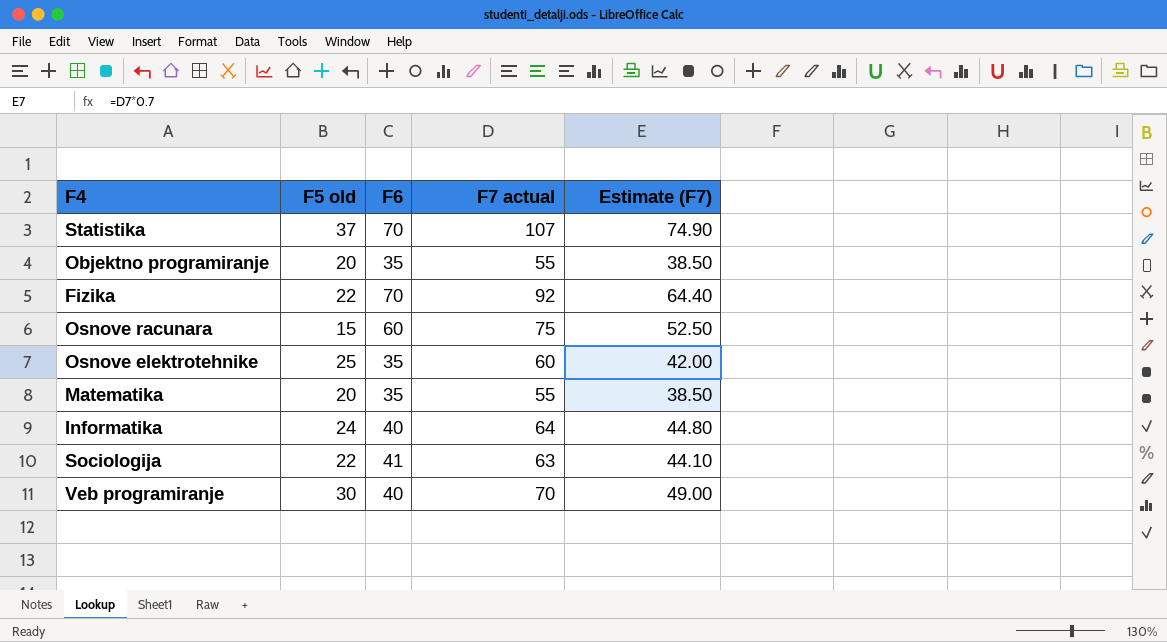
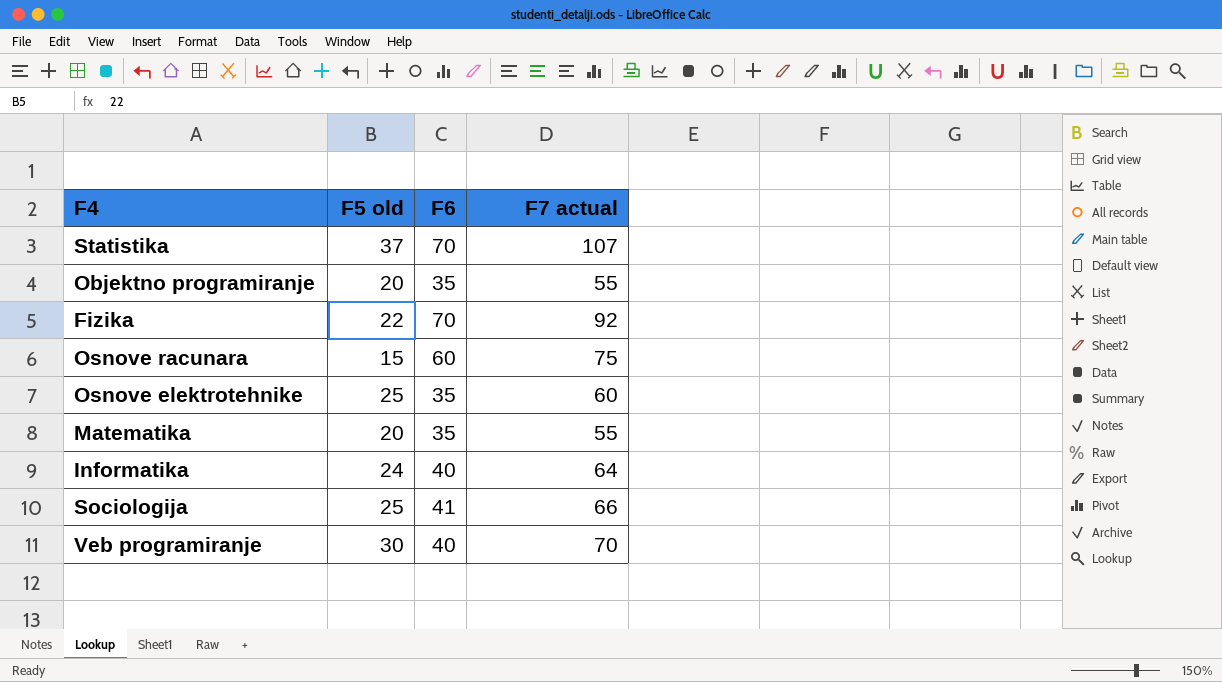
column Estimate (F7) | formula: [F7 actual] * 0.7 -> none
Sociologija | F5 old: 22 -> 25
Sociologija | F7 actual: 63 -> 66

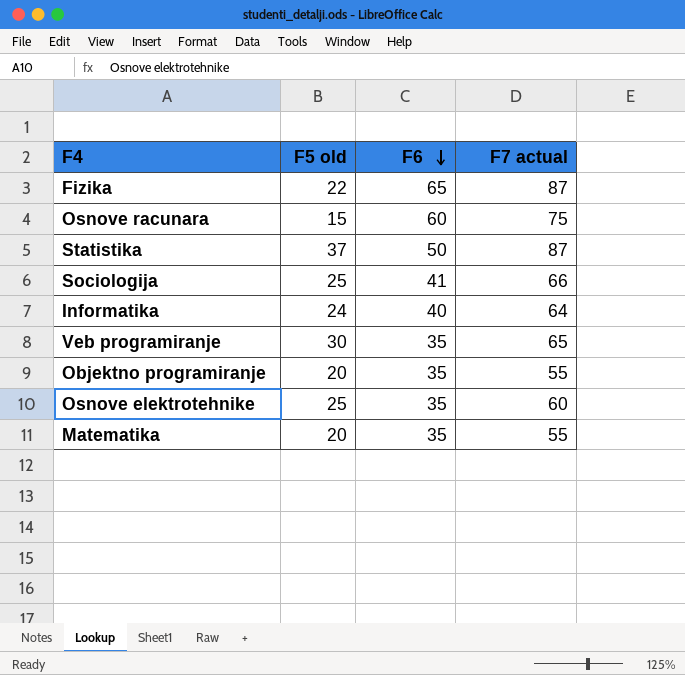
row order: none -> F6 descending
Fizika | F6: 70 -> 65
Fizika | F7 actual: 92 -> 87
Statistika | F6: 70 -> 50
Statistika | F7 actual: 107 -> 87
Veb programiranje | F6: 40 -> 35
Veb programiranje | F7 actual: 70 -> 65

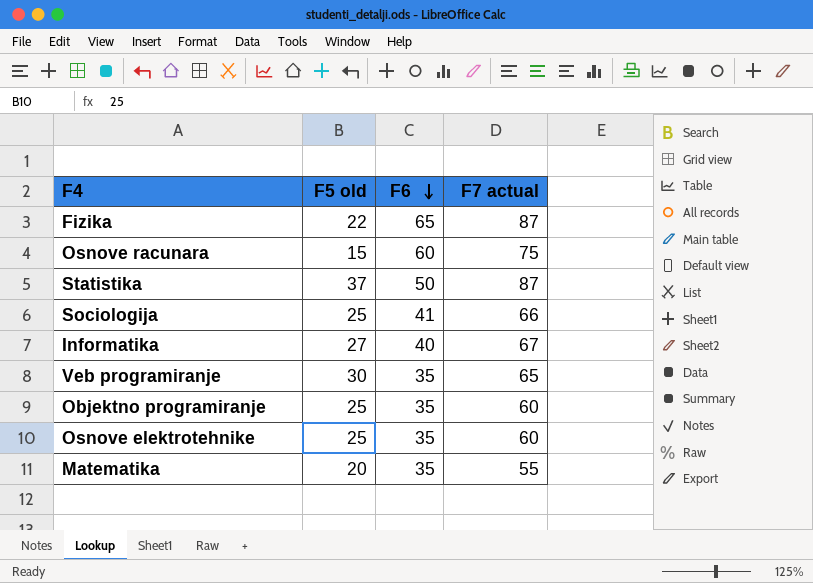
Informatika | F5 old: 24 -> 27
Informatika | F7 actual: 64 -> 67
Objektno programiranje | F5 old: 20 -> 25
Objektno programiranje | F7 actual: 55 -> 60

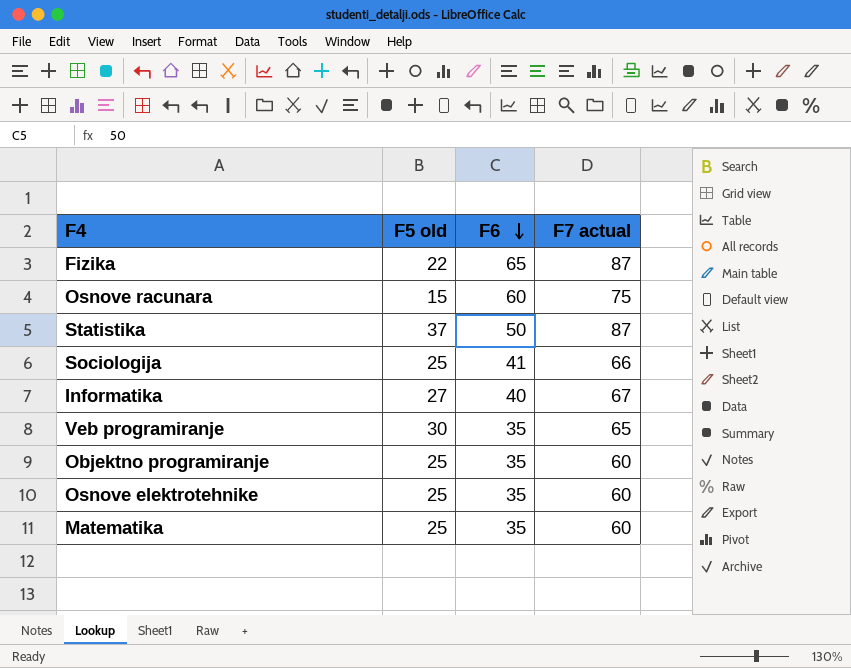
Matematika | F5 old: 20 -> 25
Matematika | F7 actual: 55 -> 60

